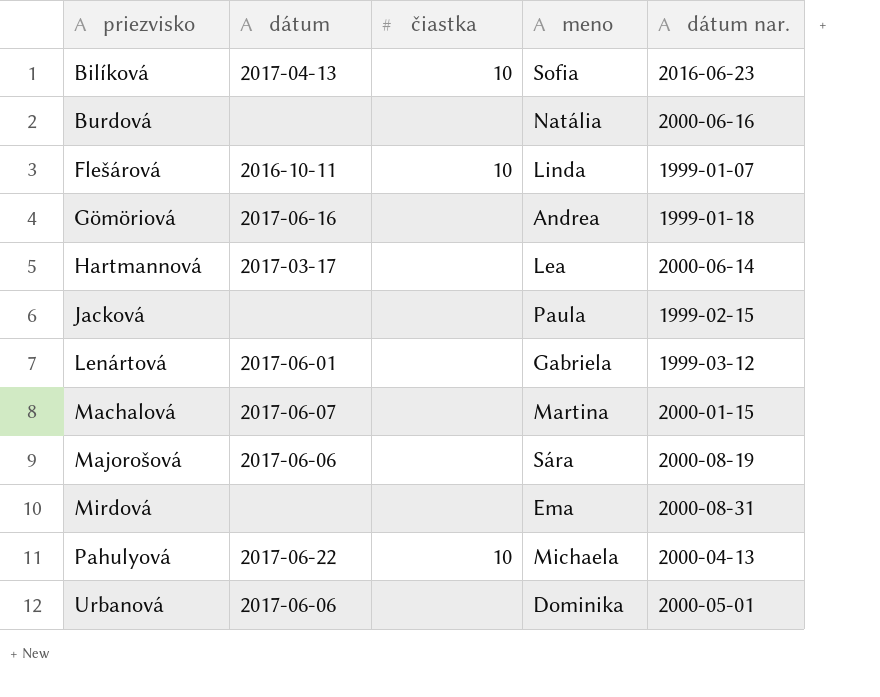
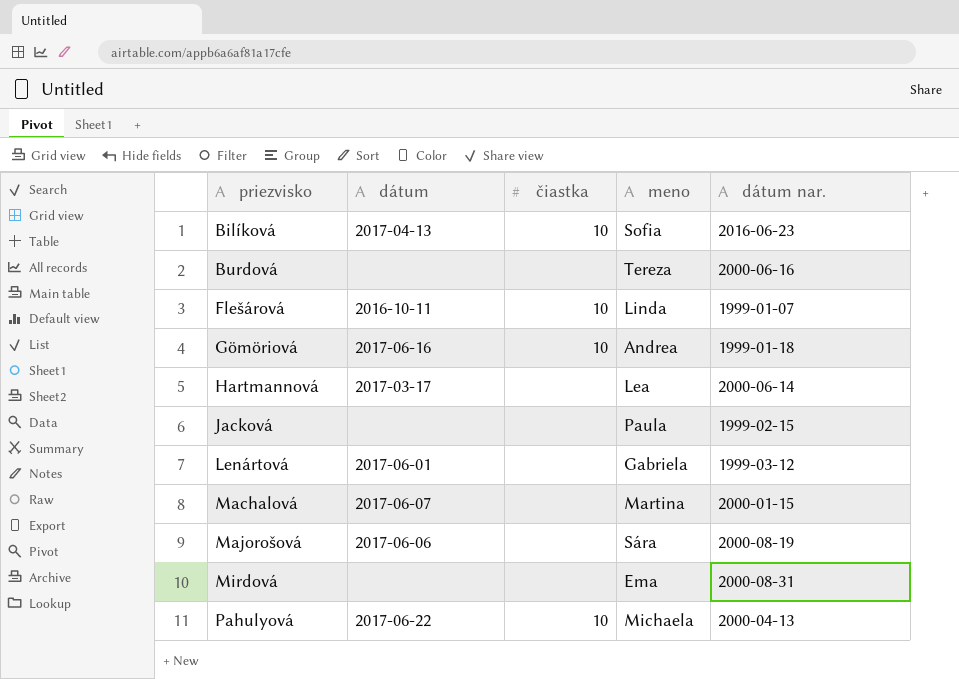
row Urbanová: 2017-06-06 | none | Dominika | 2000-05-01 -> none
Burdová | meno: Natália -> Tereza
Gömöriová | čiastka: none -> 10

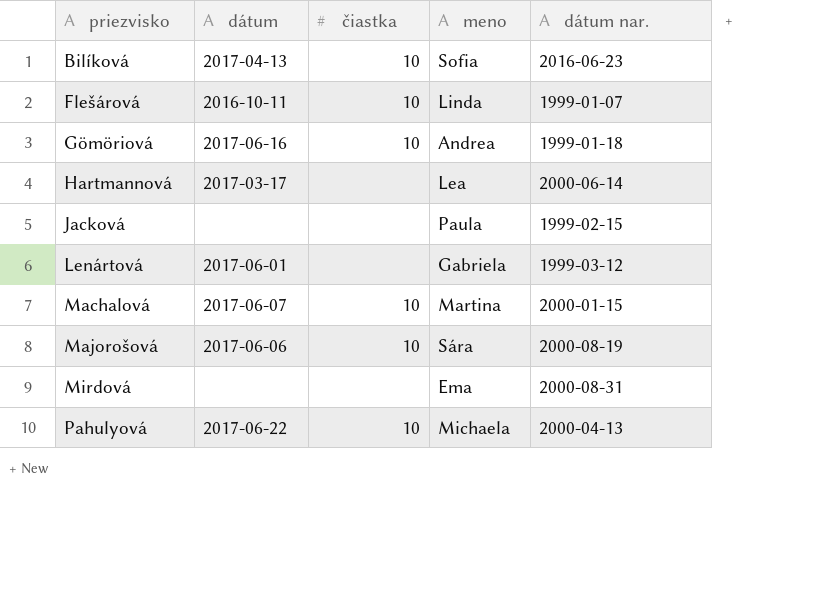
row Burdová: none | none | Tereza | 2000-06-16 -> none
Machalová | čiastka: none -> 10
Majorošová | čiastka: none -> 10

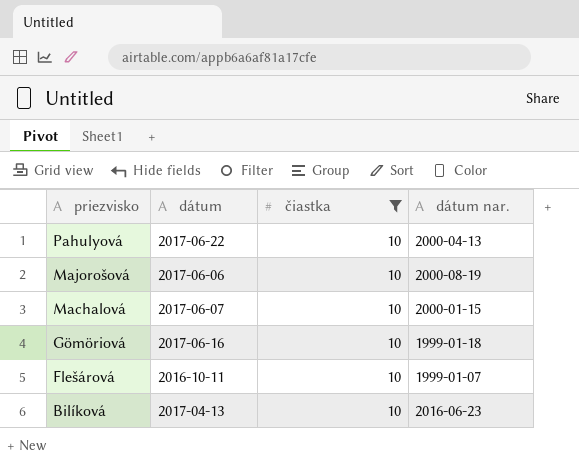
filter: none -> čiastka = 10
row order: priezvisko ascending -> priezvisko descending
column meno | position: 4 -> none

